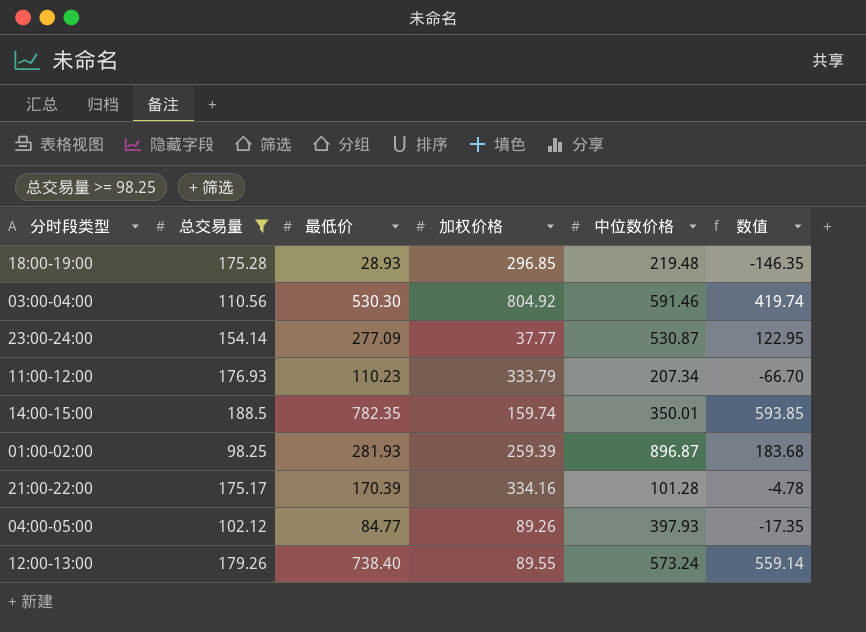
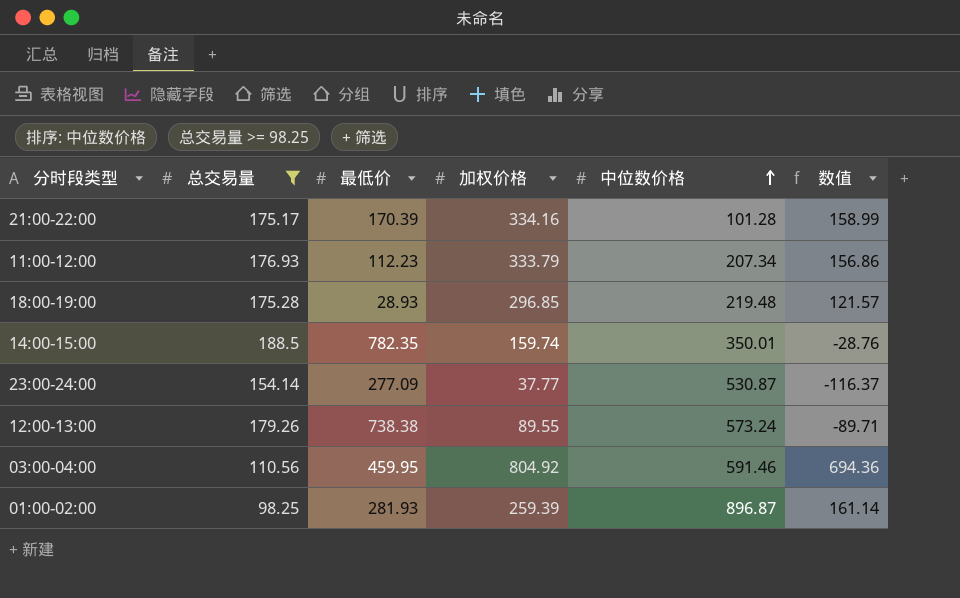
row order: none -> 中位数价格 ascending
column 数值 | formula: [最低价] - [总交易量] -> [加权价格] - [总交易量]
row 04:00-05:00: 102.12 | 84.77 | 89.26 | 397.93 | -17.35 -> none
11:00-12:00 | 最低价: 110.23 -> 112.23
12:00-13:00 | 最低价: 738.40 -> 738.38
03:00-04:00 | 最低价: 530.30 -> 459.95

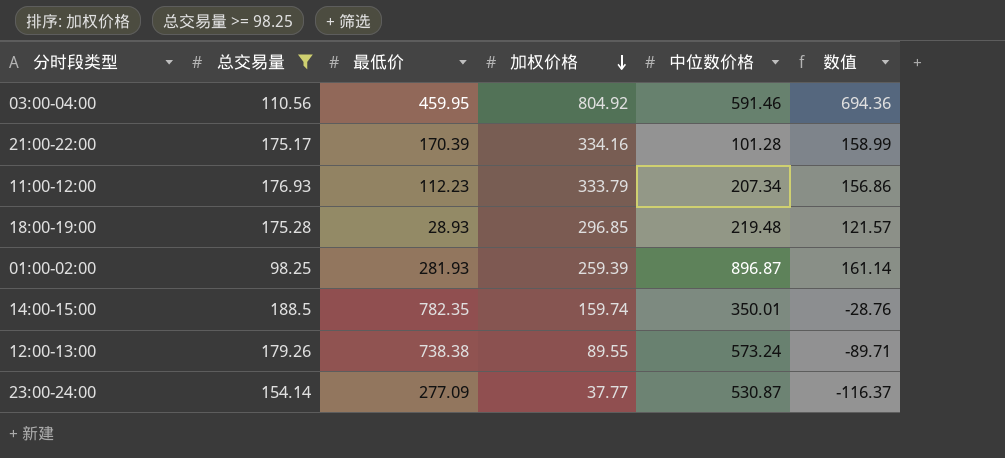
row order: 中位数价格 ascending -> 加权价格 descending

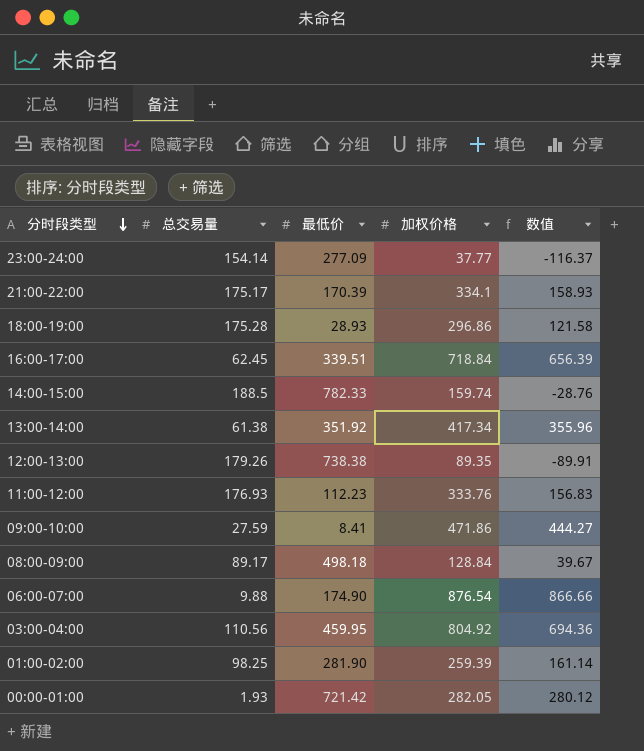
filter: 总交易量 >= 98.25 -> none
row order: 加权价格 descending -> 分时段类型 descending
column 中位数价格 | position: 5 -> none
21:00-22:00 | 加权价格: 334.16 -> 334.1
21:00-22:00 | 数值: 158.99 -> 158.93
18:00-19:00 | 加权价格: 296.85 -> 296.86
18:00-19:00 | 数值: 121.57 -> 121.58
14:00-15:00 | 最低价: 782.35 -> 782.33
12:00-13:00 | 加权价格: 89.55 -> 89.35
12:00-13:00 | 数值: -89.71 -> -89.91
11:00-12:00 | 加权价格: 333.79 -> 333.76
11:00-12:00 | 数值: 156.86 -> 156.83
01:00-02:00 | 最低价: 281.93 -> 281.90

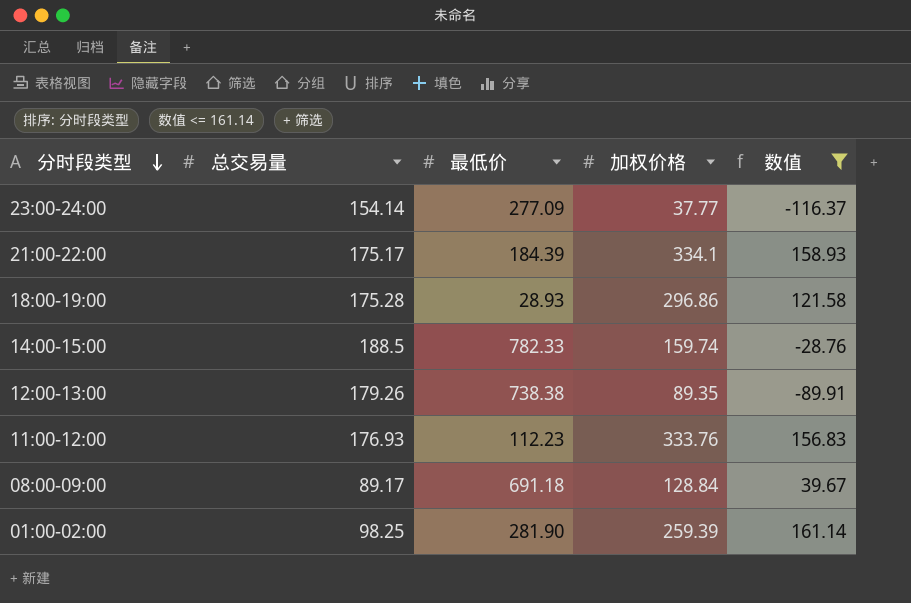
filter: none -> 数值 <= 161.14
21:00-22:00 | 最低价: 170.39 -> 184.39
08:00-09:00 | 最低价: 498.18 -> 691.18

